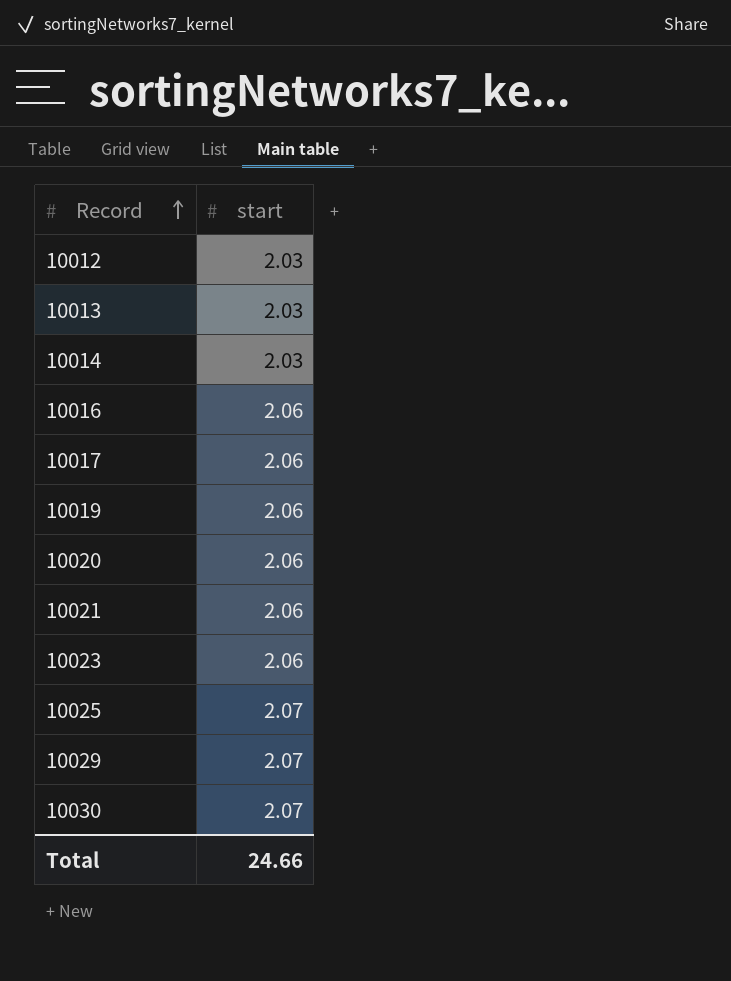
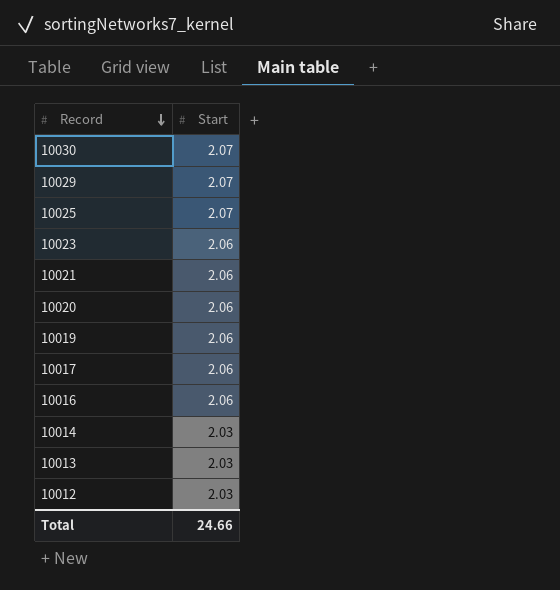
row order: Record ascending -> Record descending
column name: start -> Start

